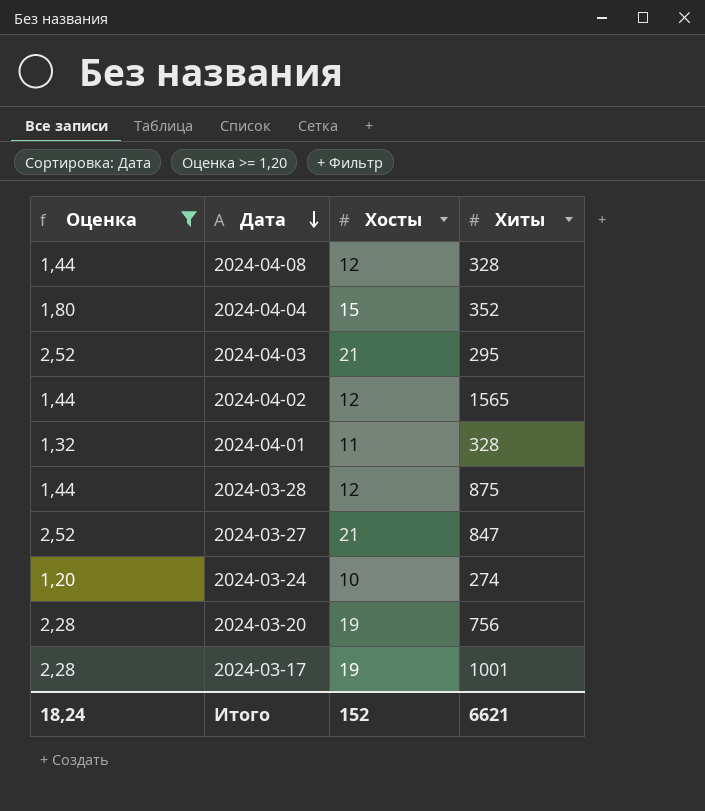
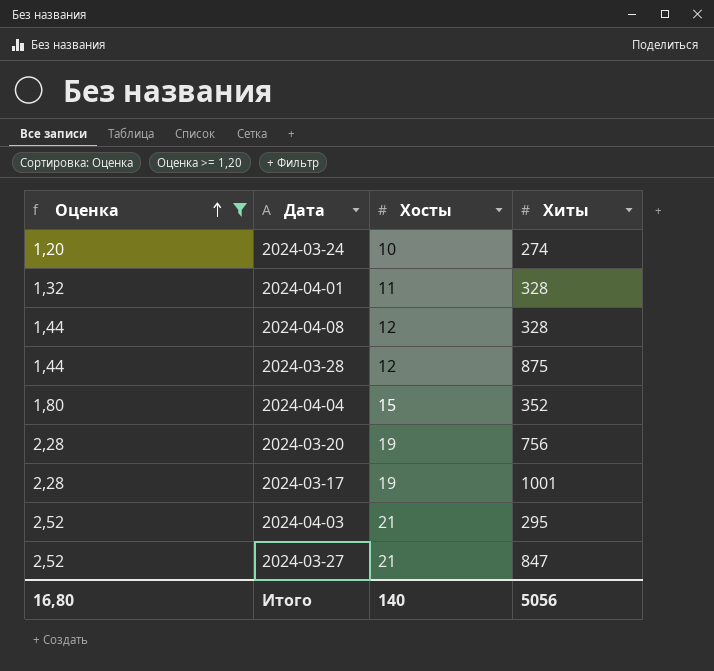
row order: Дата descending -> Оценка ascending
row 2024-04-02: 1,44 | 12 | 1565 -> none
Итого | Оценка: 18,24 -> 16,80
Итого | Хосты: 152 -> 140
Итого | Хиты: 6621 -> 5056

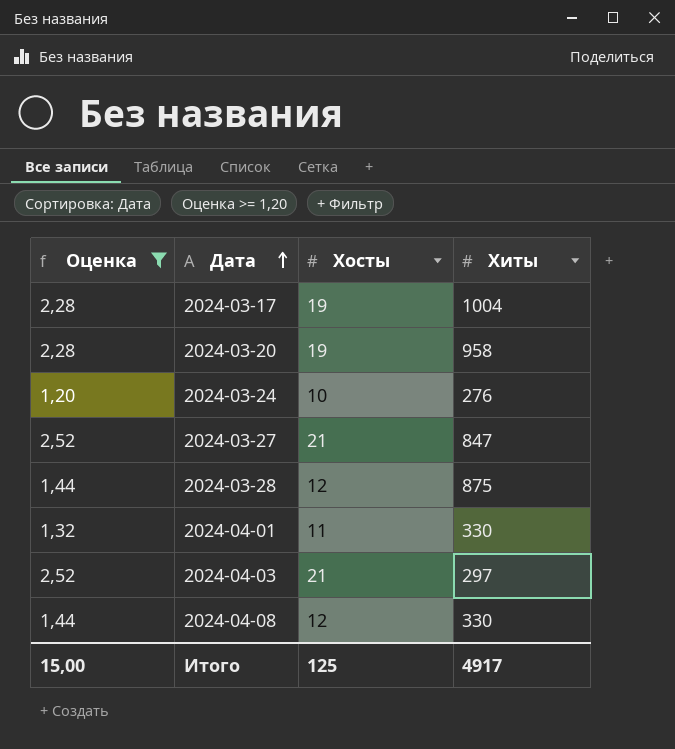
row order: Оценка ascending -> Дата ascending
row 2024-04-04: 1,80 | 15 | 352 -> none
2024-03-17 | Хиты: 1001 -> 1004
2024-03-20 | Хиты: 756 -> 958
2024-03-24 | Хиты: 274 -> 276
2024-04-01 | Хиты: 328 -> 330
2024-04-03 | Хиты: 295 -> 297
2024-04-08 | Хиты: 328 -> 330
Итого | Оценка: 16,80 -> 15,00
Итого | Хосты: 140 -> 125
Итого | Хиты: 5056 -> 4917

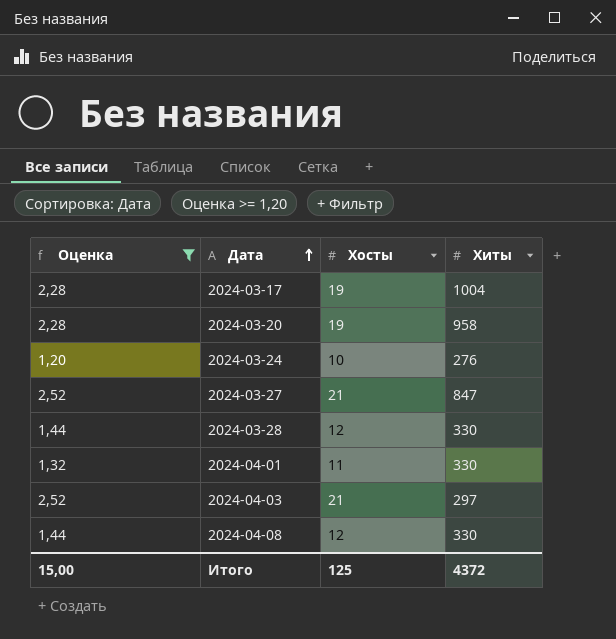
2024-03-28 | Хиты: 875 -> 330
Итого | Хиты: 4917 -> 4372

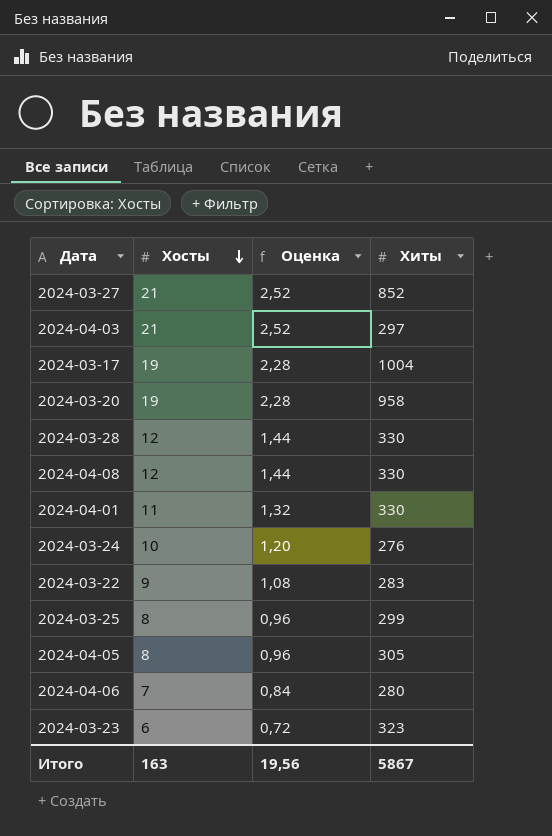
filter: Оценка >= 1,20 -> none
row order: Дата ascending -> Хосты descending
column Оценка | position: 1 -> 3
2024-03-27 | Хиты: 847 -> 852
Итого | Хосты: 125 -> 163
Итого | Оценка: 15,00 -> 19,56
Итого | Хиты: 4372 -> 5867

